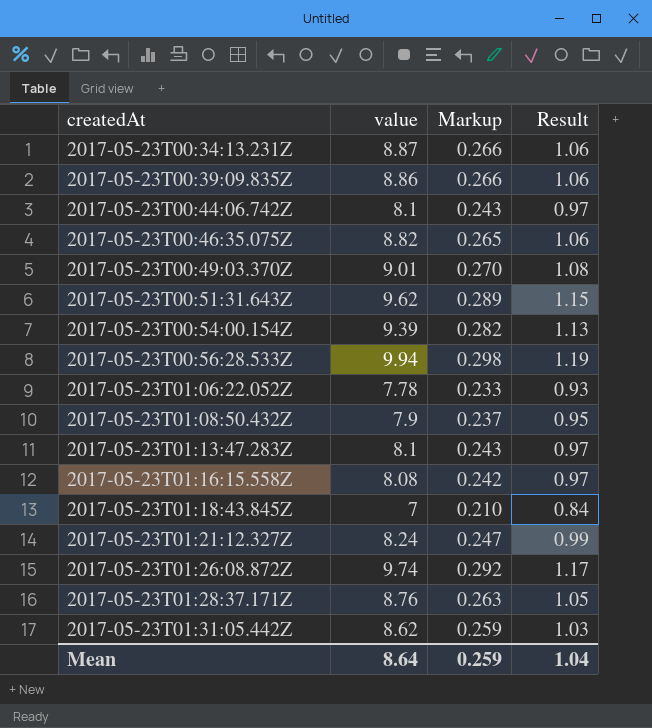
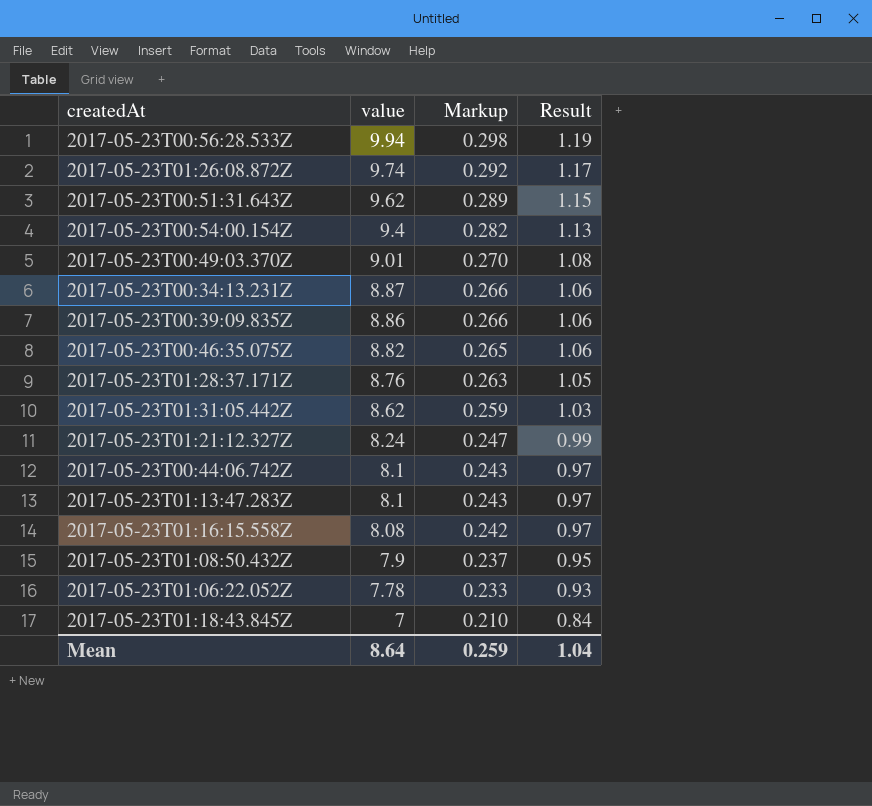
row order: createdAt ascending -> value descending
2017-05-23T00:54:00.154Z | value: 9.39 -> 9.4

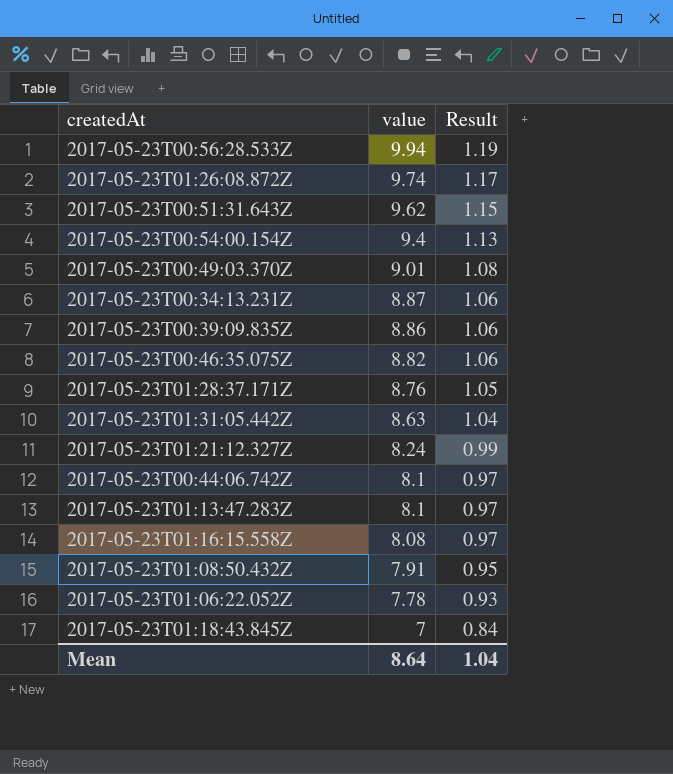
column Markup | formula: [value] * 0.03 -> none
2017-05-23T01:31:05.442Z | value: 8.62 -> 8.63
2017-05-23T01:31:05.442Z | Result: 1.03 -> 1.04
2017-05-23T01:08:50.432Z | value: 7.9 -> 7.91

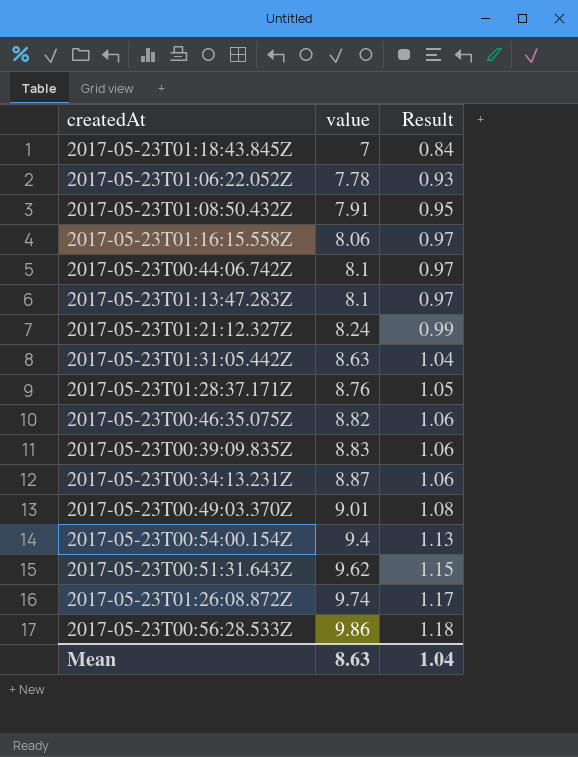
row order: value descending -> value ascending
2017-05-23T01:16:15.558Z | value: 8.08 -> 8.06
2017-05-23T00:39:09.835Z | value: 8.86 -> 8.83
2017-05-23T00:56:28.533Z | value: 9.94 -> 9.86
2017-05-23T00:56:28.533Z | Result: 1.19 -> 1.18
Mean | value: 8.64 -> 8.63

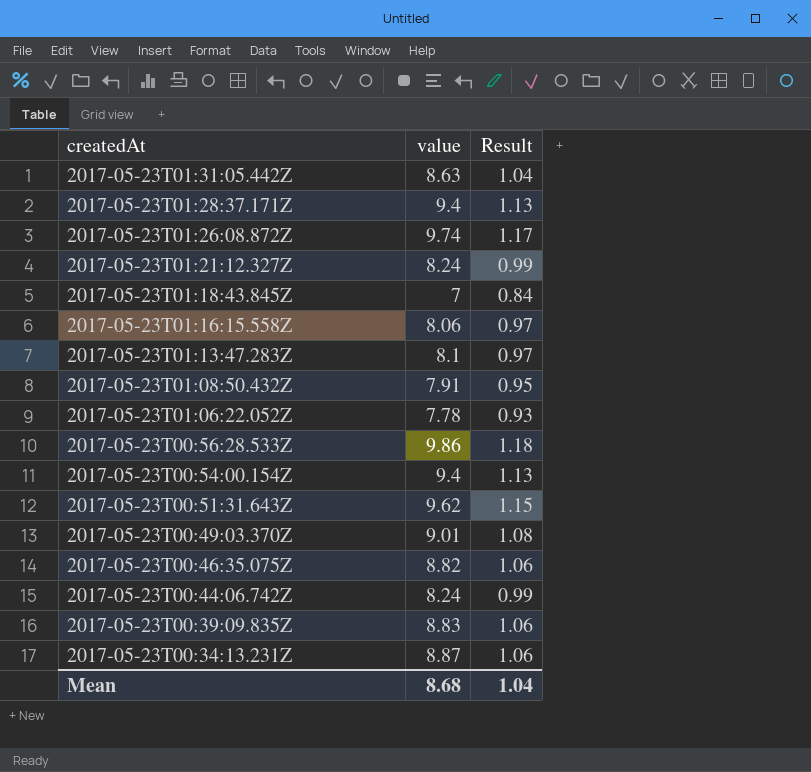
row order: value ascending -> createdAt descending
2017-05-23T01:28:37.171Z | value: 8.76 -> 9.4
2017-05-23T01:28:37.171Z | Result: 1.05 -> 1.13
2017-05-23T00:44:06.742Z | value: 8.1 -> 8.24
2017-05-23T00:44:06.742Z | Result: 0.97 -> 0.99
Mean | value: 8.63 -> 8.68

